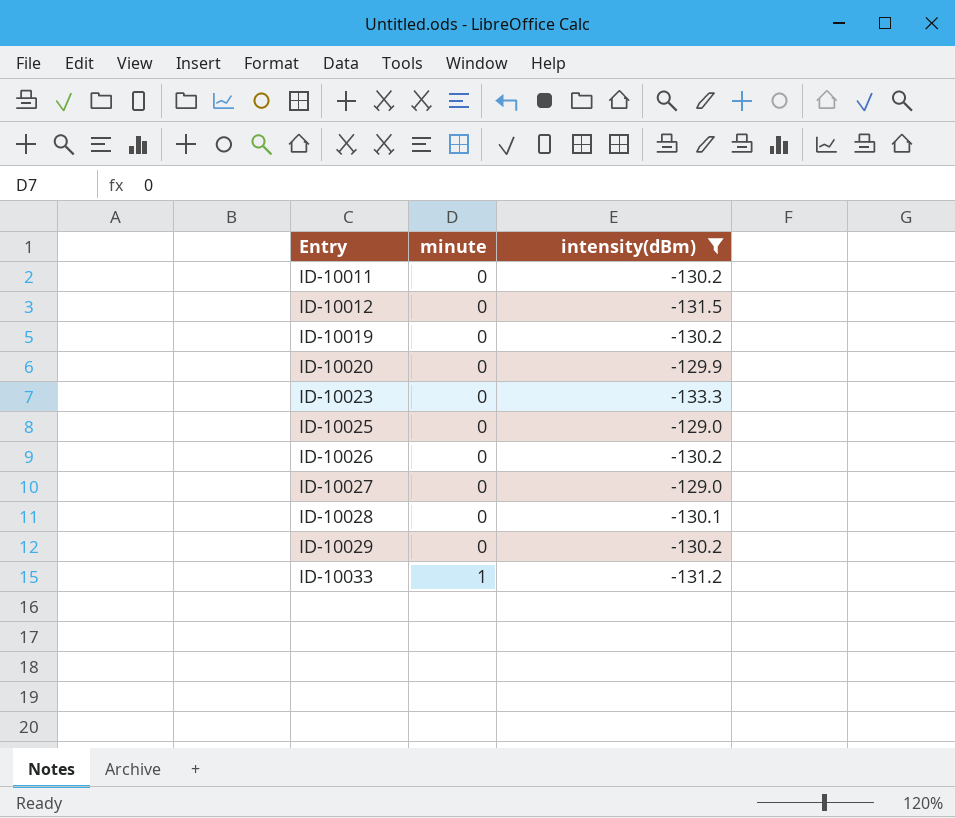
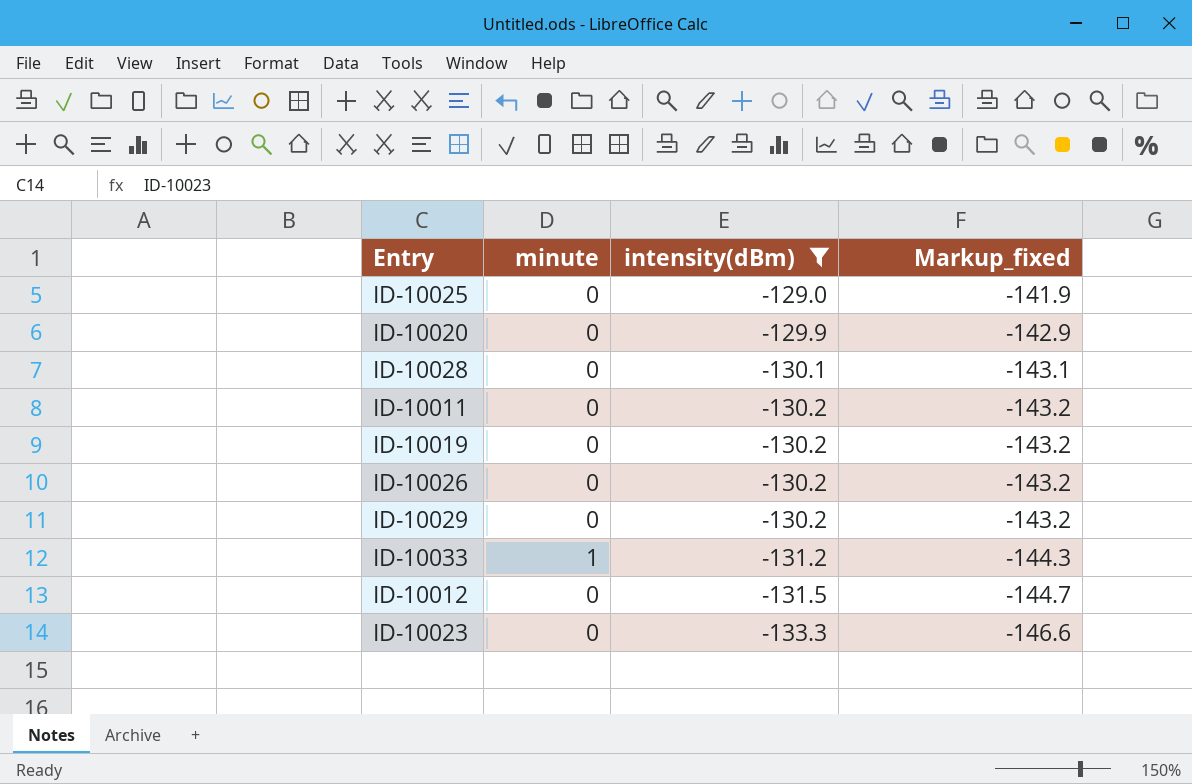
row order: Entry ascending -> intensity(dBm) descending
column Markup_fixed | formula: none -> [intensity(dBm)] * 1.1
row ID-10027: 0 | -129.0 -> none

